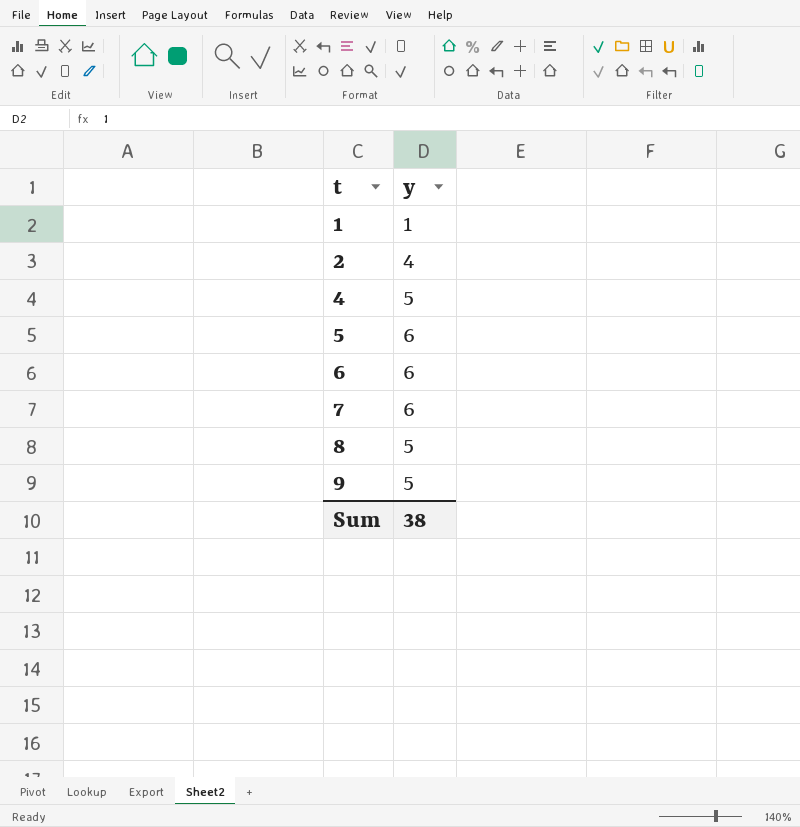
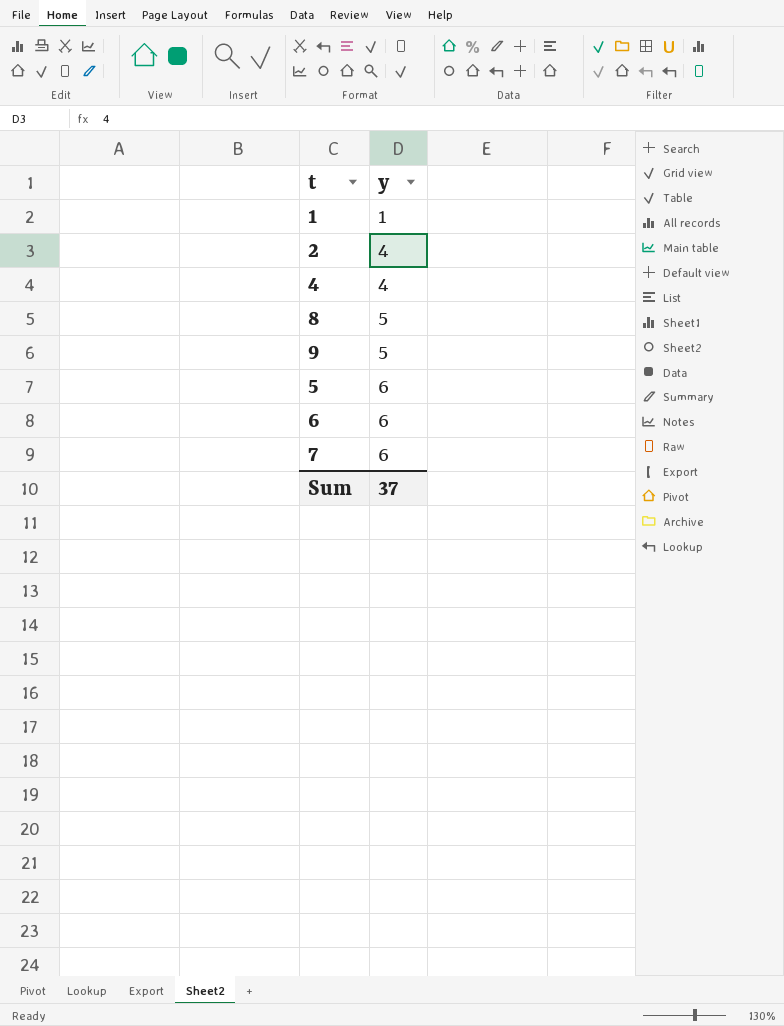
row order: t ascending -> y ascending
4 | y: 5 -> 4
Sum | y: 38 -> 37

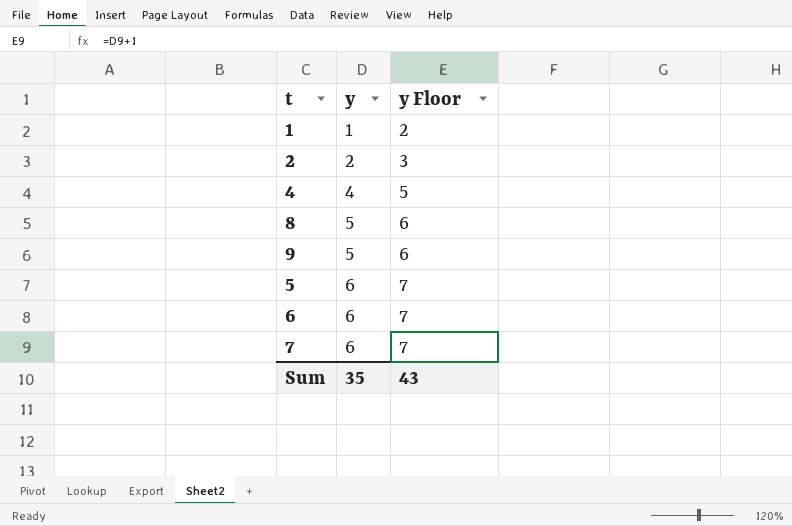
column y Floor | formula: none -> [y] + 1
2 | y: 4 -> 2
Sum | y: 37 -> 35

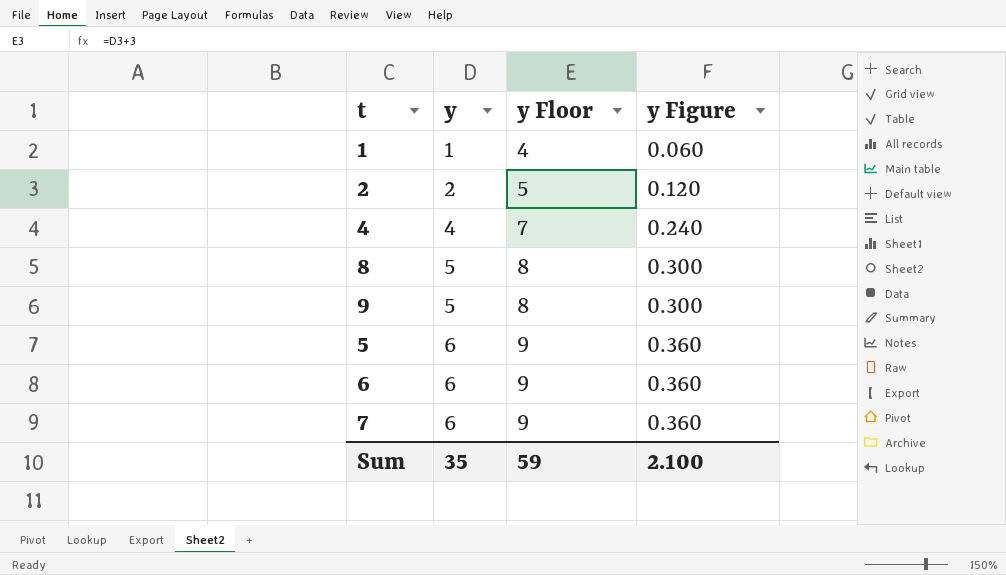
column y Floor | formula: [y] + 1 -> [y] + 3
column y Figure | formula: none -> [y] * 0.06
Sum | y Floor: 43 -> 59

